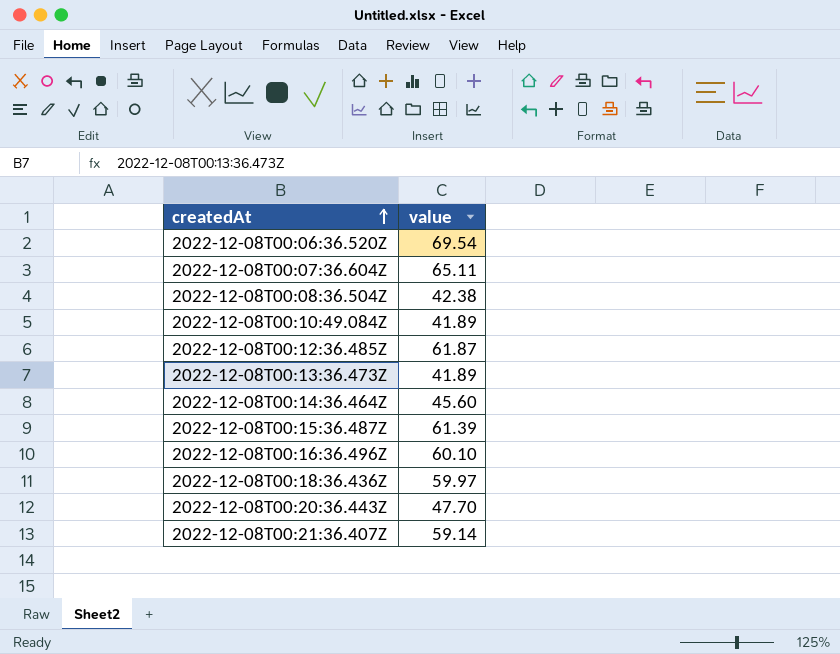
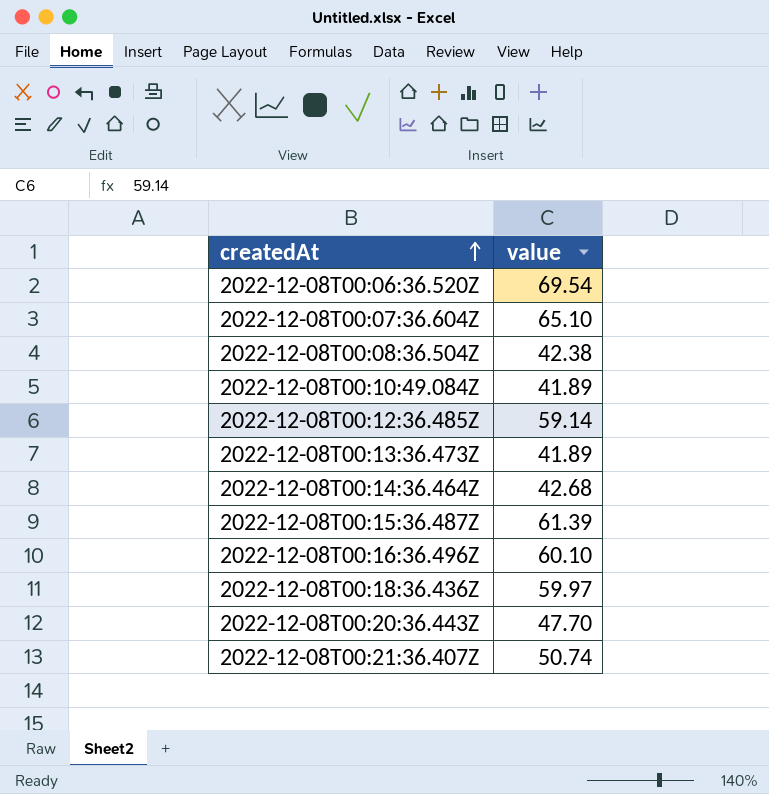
2022-12-08T00:07:36.604Z | value: 65.11 -> 65.10
2022-12-08T00:12:36.485Z | value: 61.87 -> 59.14
2022-12-08T00:14:36.464Z | value: 45.60 -> 42.68
2022-12-08T00:21:36.407Z | value: 59.14 -> 50.74

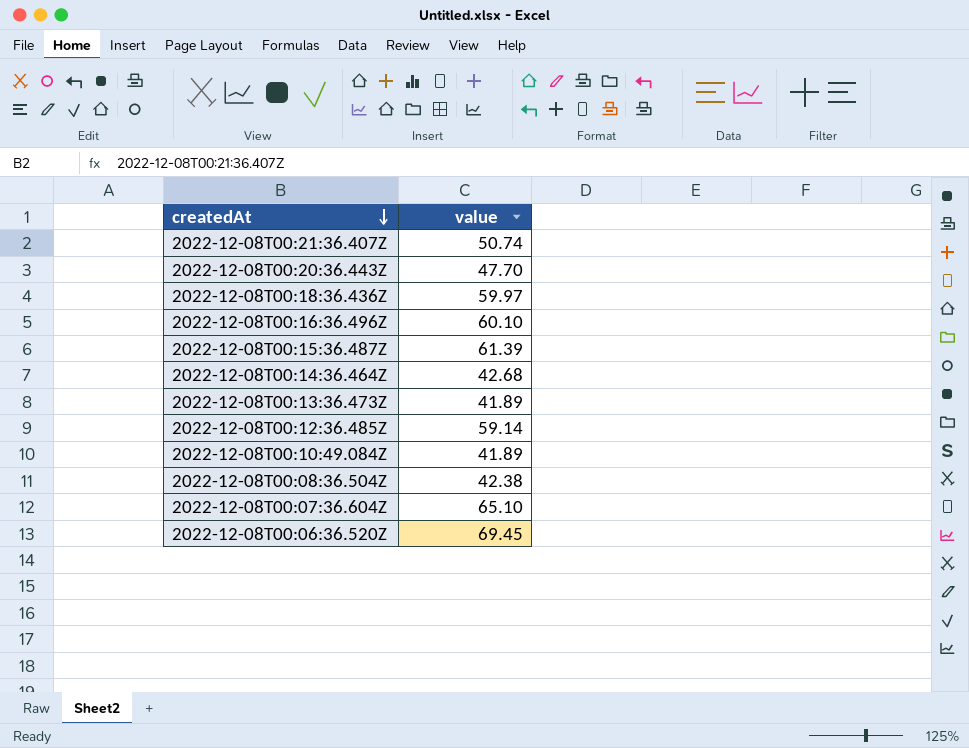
row order: createdAt ascending -> createdAt descending
2022-12-08T00:06:36.520Z | value: 69.54 -> 69.45

